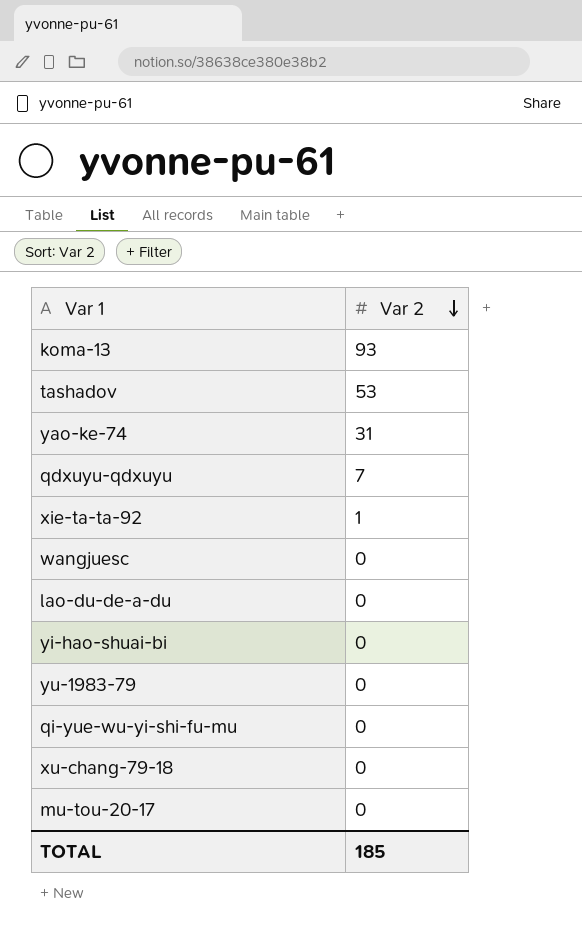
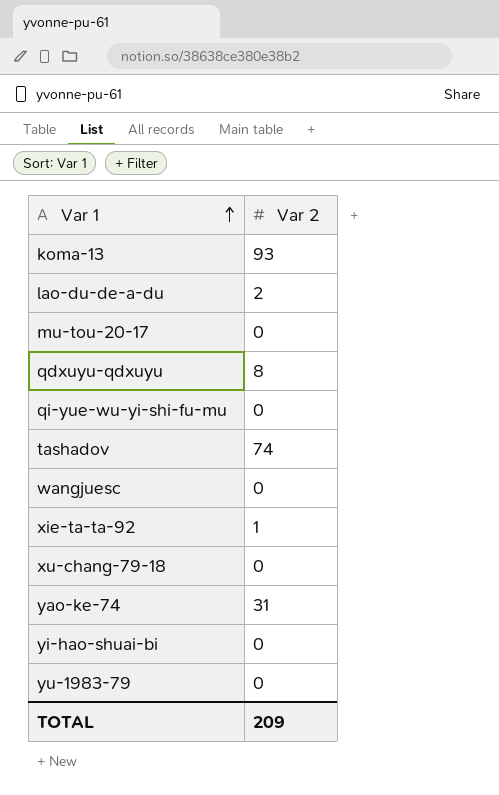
row order: Var 2 descending -> Var 1 ascending
lao-du-de-a-du | Var 2: 0 -> 2
qdxuyu-qdxuyu | Var 2: 7 -> 8
tashadov | Var 2: 53 -> 74
TOTAL | Var 2: 185 -> 209

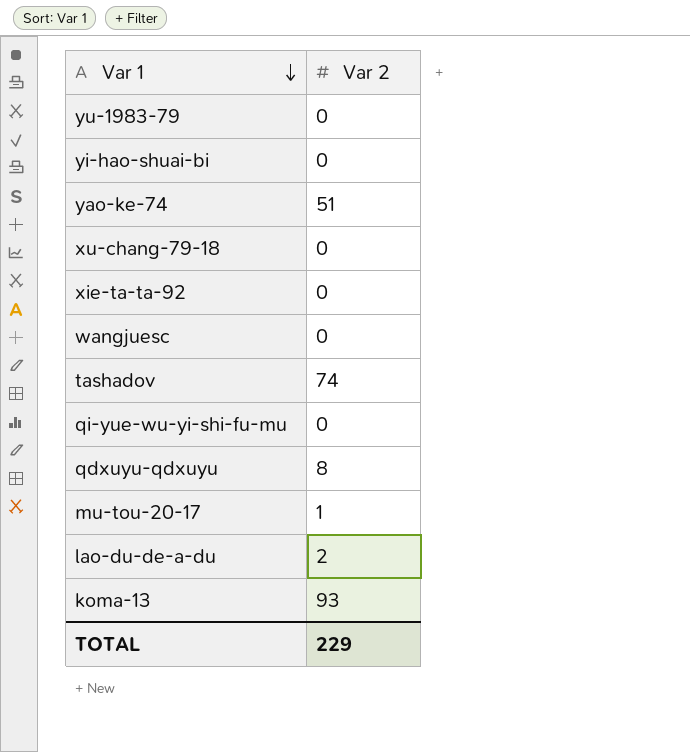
row order: Var 1 ascending -> Var 1 descending
yao-ke-74 | Var 2: 31 -> 51
xie-ta-ta-92 | Var 2: 1 -> 0
mu-tou-20-17 | Var 2: 0 -> 1
TOTAL | Var 2: 209 -> 229

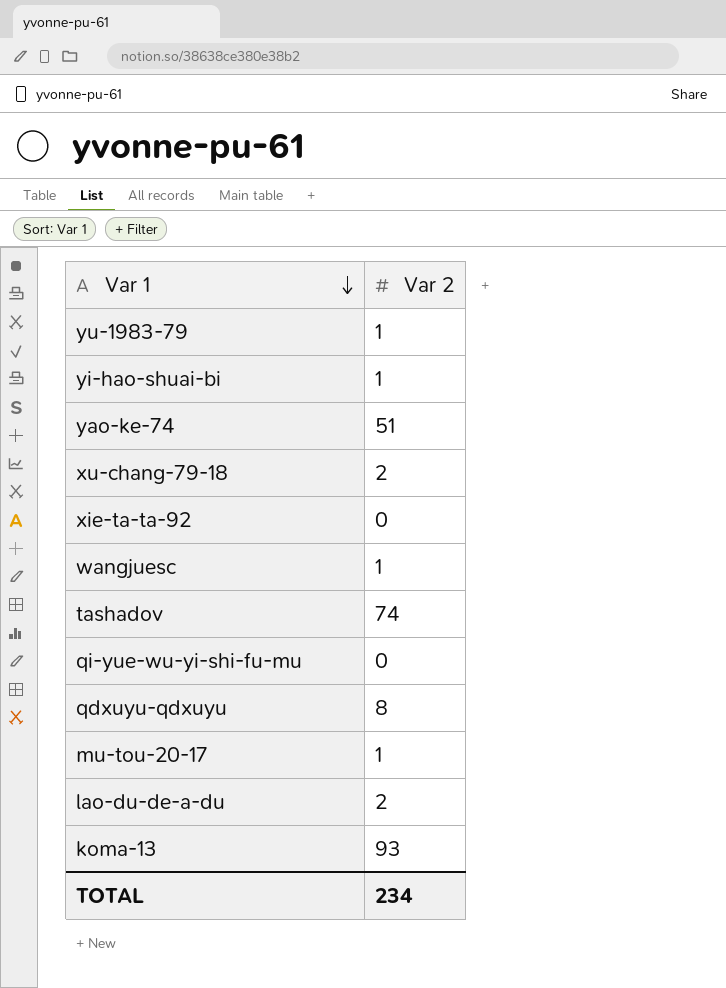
yu-1983-79 | Var 2: 0 -> 1
yi-hao-shuai-bi | Var 2: 0 -> 1
xu-chang-79-18 | Var 2: 0 -> 2
wangjuesc | Var 2: 0 -> 1
TOTAL | Var 2: 229 -> 234

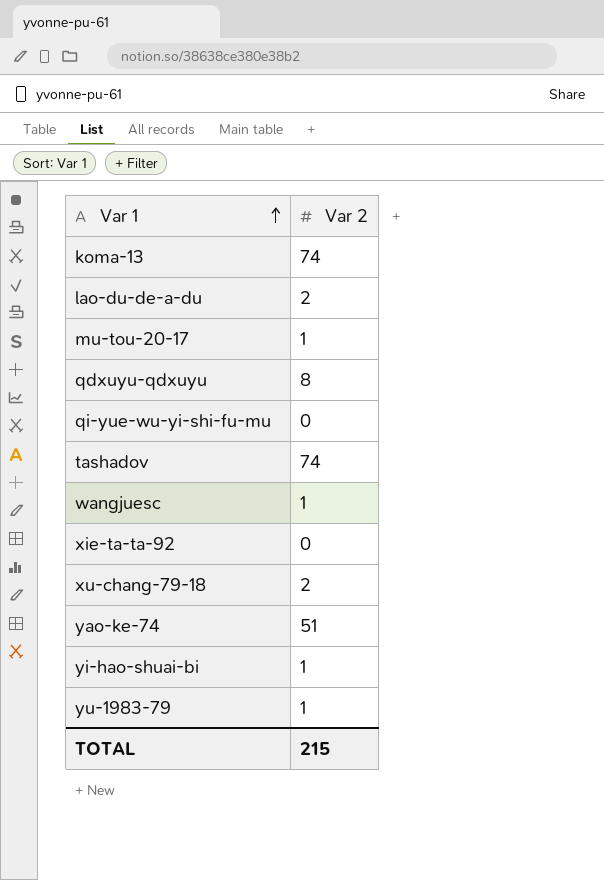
row order: Var 1 descending -> Var 1 ascending
koma-13 | Var 2: 93 -> 74
TOTAL | Var 2: 234 -> 215

